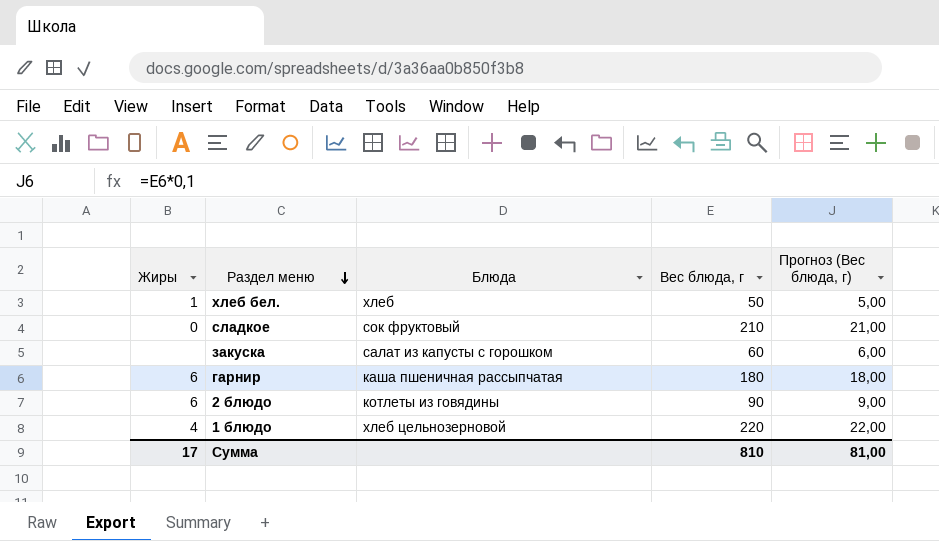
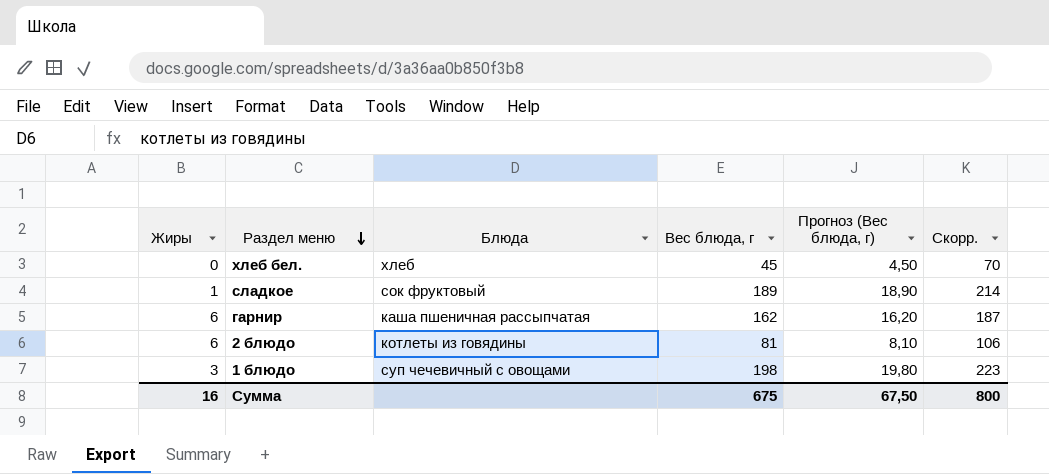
column Скорр. | formula: none -> [Вес блюда, г] + 25
row закуска: none | салат из капусты с горошком | 60 | 6,00 -> none
хлеб бел. | Жиры: 1 -> 0
хлеб бел. | Вес блюда, г: 50 -> 45
хлеб бел. | Прогноз (Вес блюда, г): 5,00 -> 4,50
сладкое | Жиры: 0 -> 1
сладкое | Вес блюда, г: 210 -> 189
сладкое | Прогноз (Вес блюда, г): 21,00 -> 18,90
гарнир | Вес блюда, г: 180 -> 162
гарнир | Прогноз (Вес блюда, г): 18,00 -> 16,20
2 блюдо | Вес блюда, г: 90 -> 81
2 блюдо | Прогноз (Вес блюда, г): 9,00 -> 8,10
1 блюдо | Жиры: 4 -> 3
1 блюдо | Блюда: хлеб цельнозерновой -> суп чечевичный с овощами
1 блюдо | Вес блюда, г: 220 -> 198
1 блюдо | Прогноз (Вес блюда, г): 22,00 -> 19,80
Сумма | Жиры: 17 -> 16
Сумма | Вес блюда, г: 810 -> 675
Сумма | Прогноз (Вес блюда, г): 81,00 -> 67,50

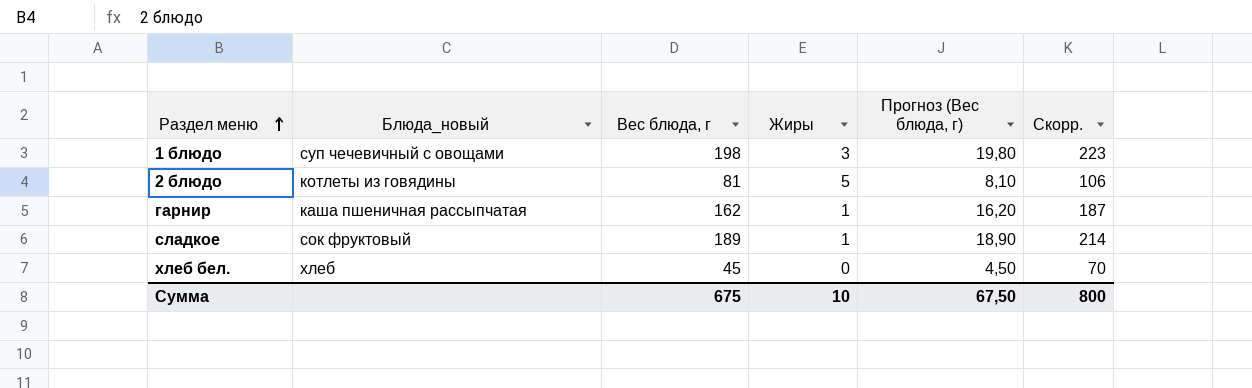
row order: Раздел меню descending -> Раздел меню ascending
column name: Блюда -> Блюда_новый
column Жиры | position: 1 -> 4
2 блюдо | Жиры: 6 -> 5
гарнир | Жиры: 6 -> 1
Сумма | Жиры: 16 -> 10

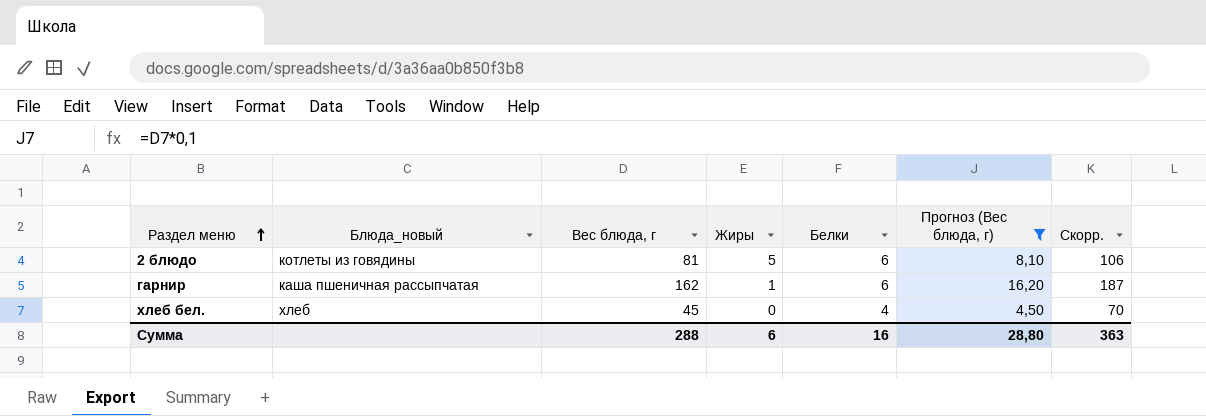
filter: none -> Прогноз (Вес блюда, г) <= 16,20
column Белки | position: none -> 5
Сумма | Вес блюда, г: 675 -> 288
Сумма | Жиры: 10 -> 6
Сумма | Прогноз (Вес блюда, г): 67,50 -> 28,80
Сумма | Скорр.: 800 -> 363

